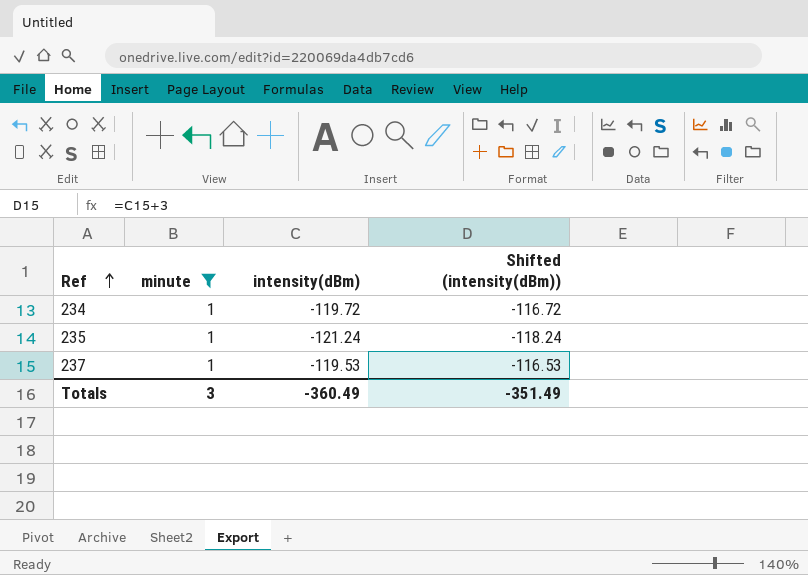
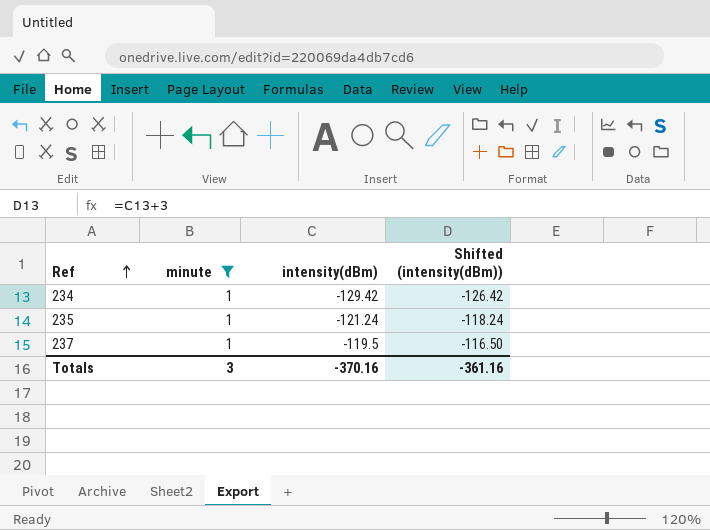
234 | intensity(dBm): -119.72 -> -129.42
234 | Shifted (intensity(dBm)): -116.72 -> -126.42
237 | intensity(dBm): -119.53 -> -119.5
237 | Shifted (intensity(dBm)): -116.53 -> -116.50
Totals | intensity(dBm): -360.49 -> -370.16
Totals | Shifted (intensity(dBm)): -351.49 -> -361.16

